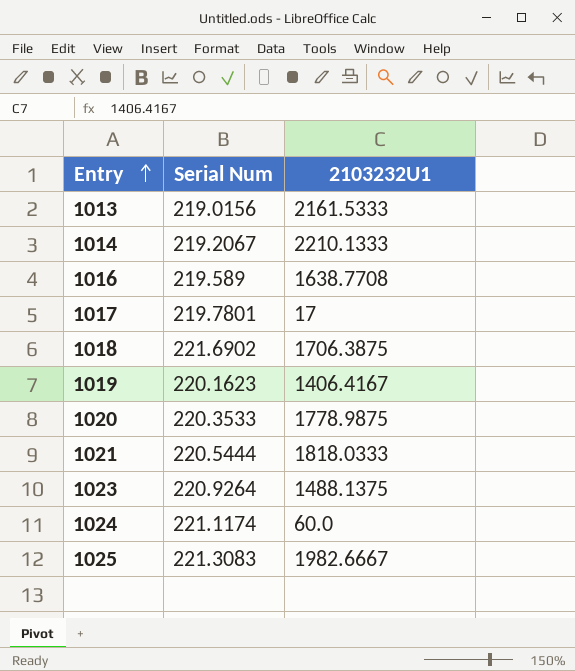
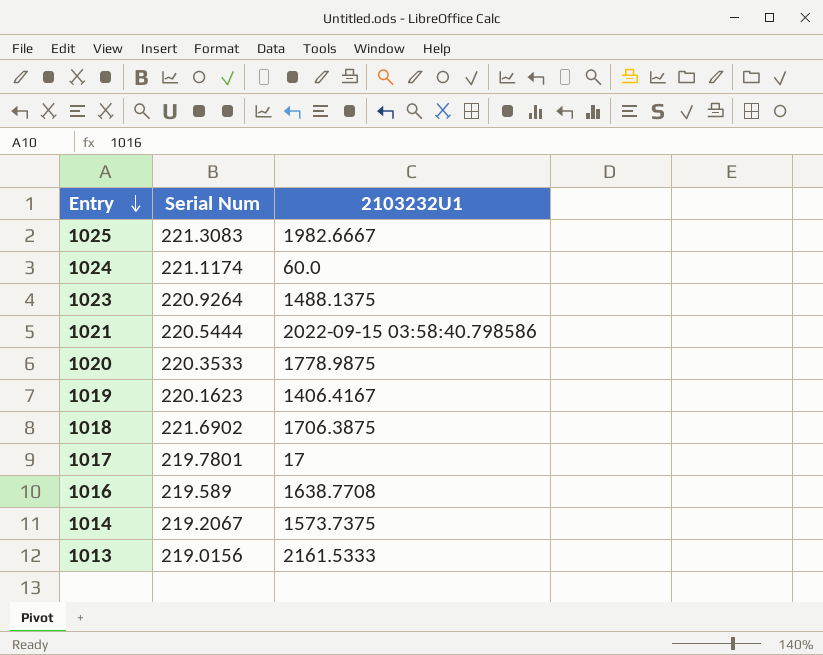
row order: Entry ascending -> Entry descending
1021 | 2103232U1: 1818.0333 -> 2022-09-15 03:58:40.798586
1014 | 2103232U1: 2210.1333 -> 1573.7375

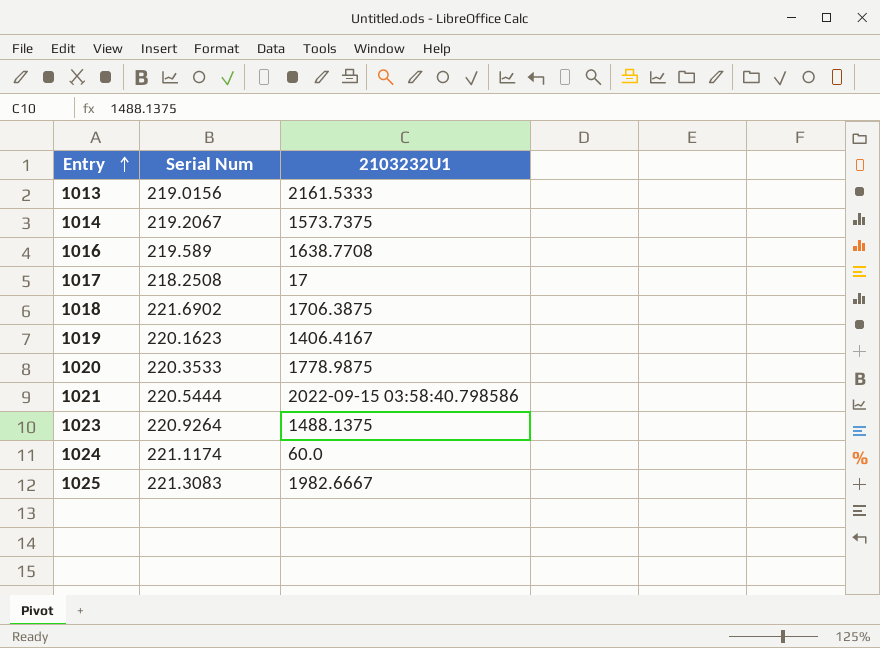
row order: Entry descending -> Entry ascending
1017 | Serial Num: 219.7801 -> 218.2508

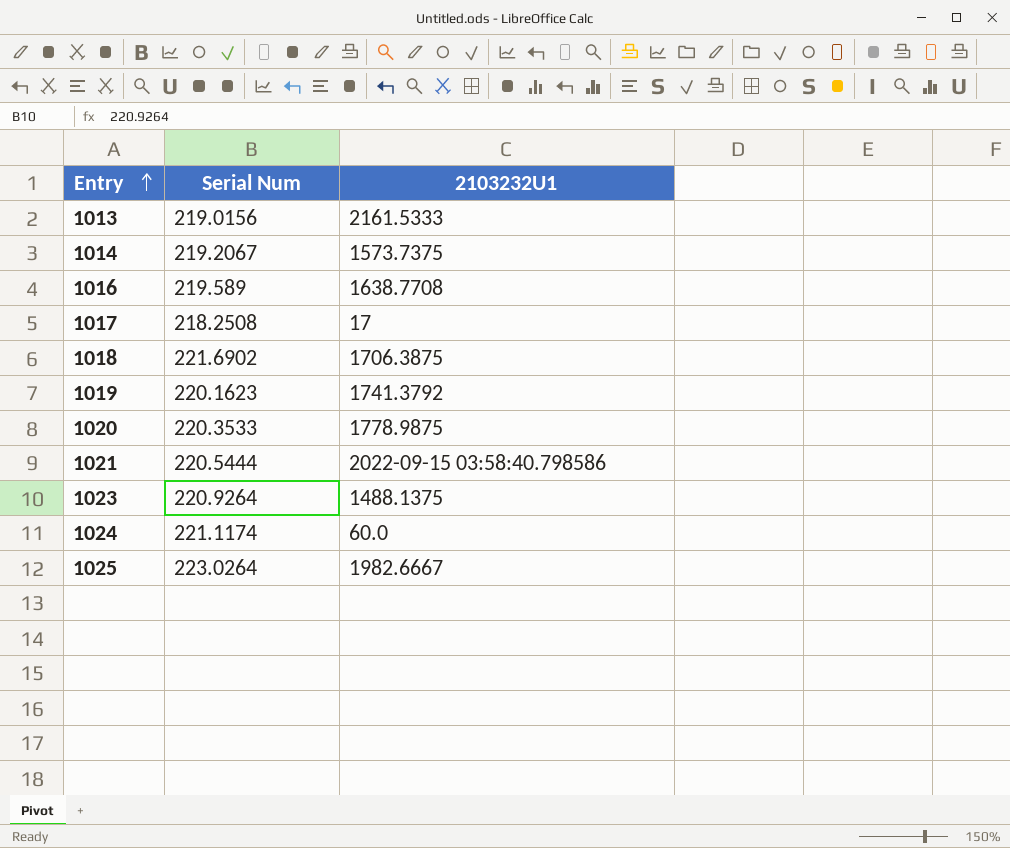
1019 | 2103232U1: 1406.4167 -> 1741.3792
1025 | Serial Num: 221.3083 -> 223.0264

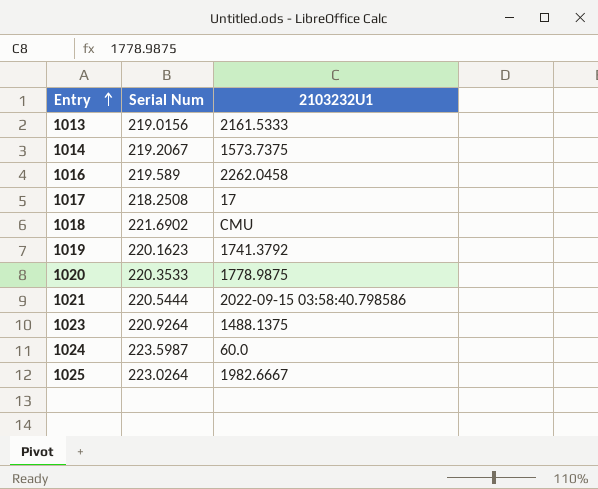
1016 | 2103232U1: 1638.7708 -> 2262.0458
1018 | 2103232U1: 1706.3875 -> CMU
1024 | Serial Num: 221.1174 -> 223.5987

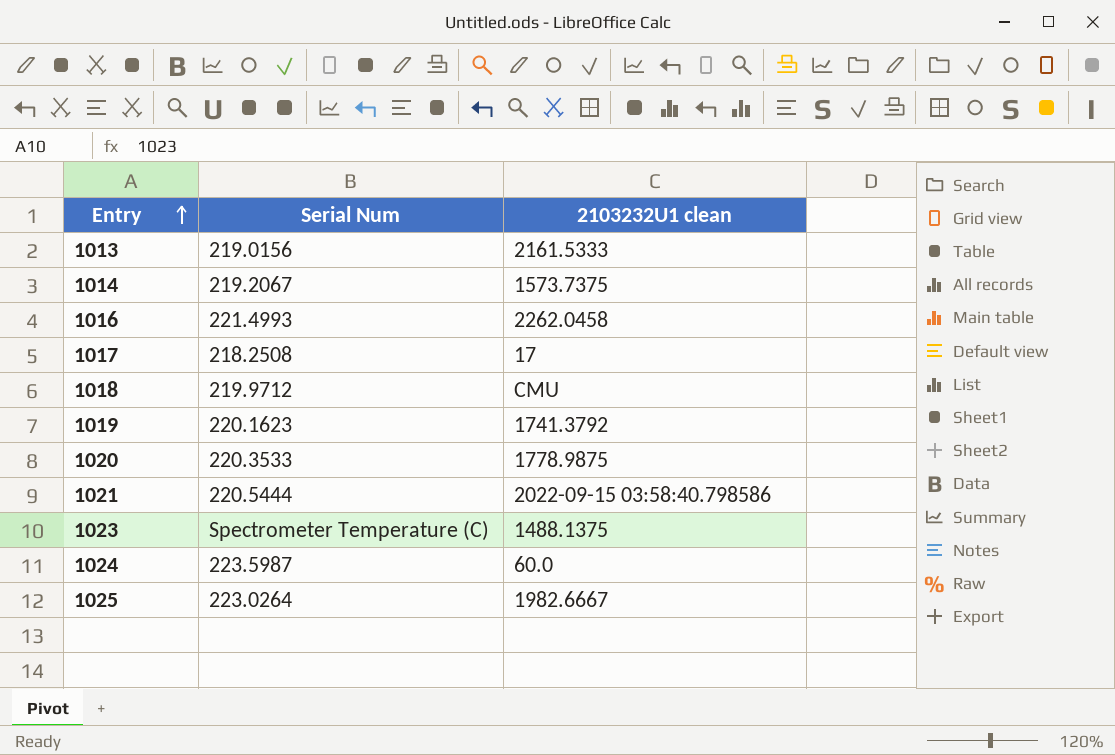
column name: 2103232U1 -> 2103232U1 clean
1016 | Serial Num: 219.589 -> 221.4993
1018 | Serial Num: 221.6902 -> 219.9712
1023 | Serial Num: 220.9264 -> Spectrometer Temperature (C)

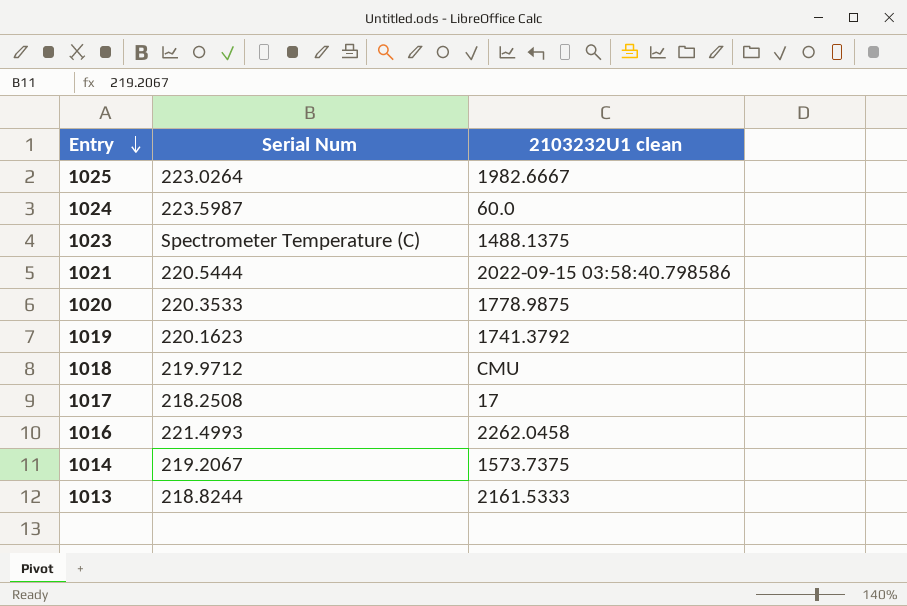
row order: Entry ascending -> Entry descending
1013 | Serial Num: 219.0156 -> 218.8244

